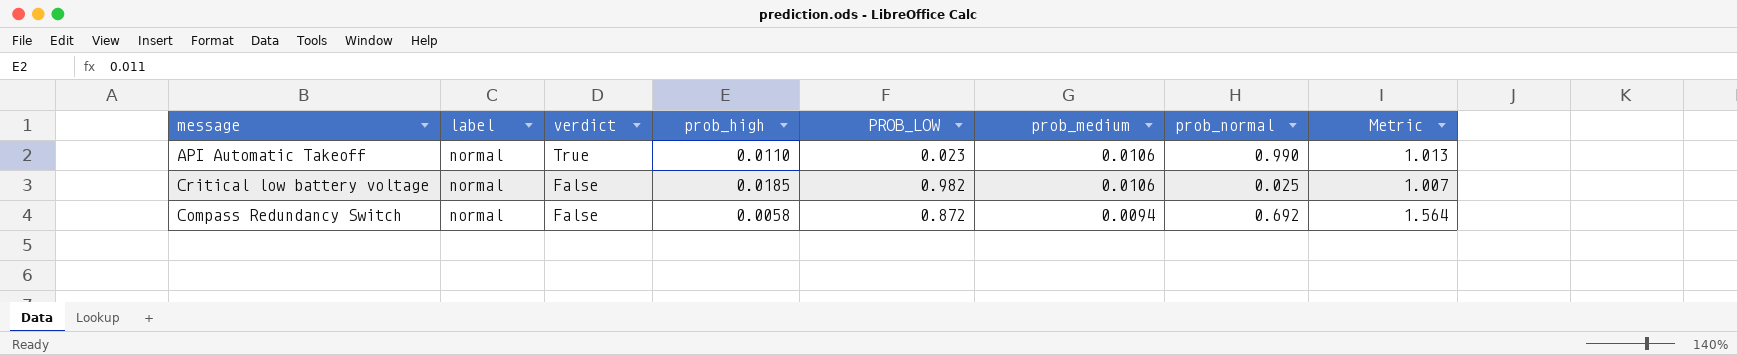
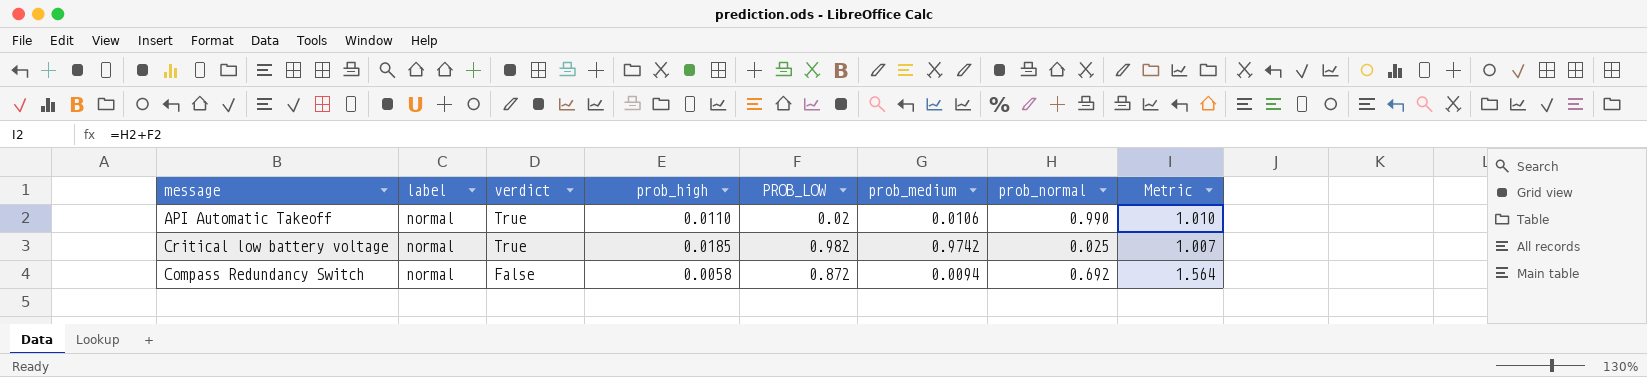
API Automatic Takeoff | PROB_LOW: 0.023 -> 0.02
API Automatic Takeoff | Metric: 1.013 -> 1.010
Critical low battery voltage | verdict: False -> True
Critical low battery voltage | prob_medium: 0.0106 -> 0.9742

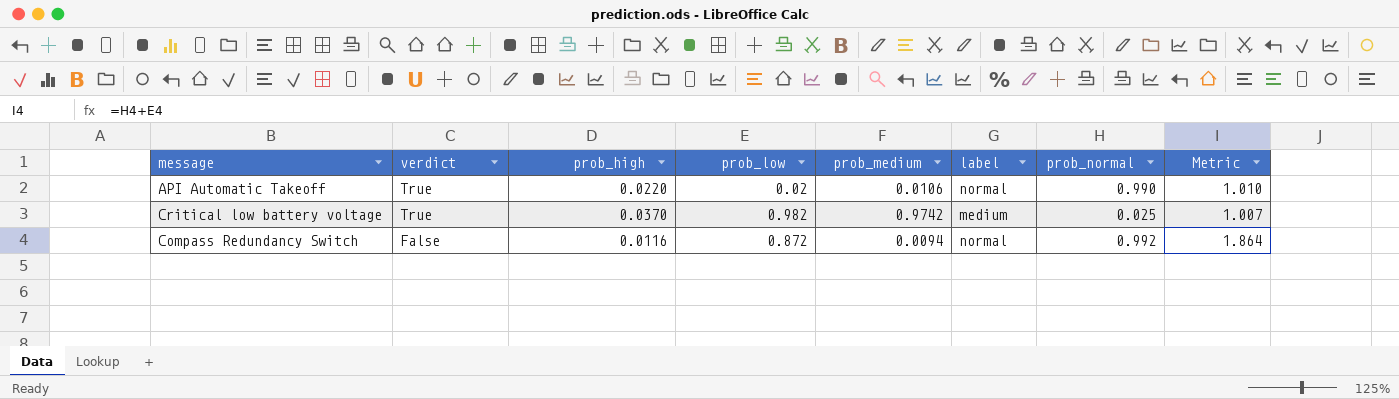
column name: PROB_LOW -> prob_low
column label | position: 2 -> 6
API Automatic Takeoff | prob_high: 0.0110 -> 0.0220
Critical low battery voltage | prob_high: 0.0185 -> 0.0370
Critical low battery voltage | label: normal -> medium
Compass Redundancy Switch | prob_high: 0.0058 -> 0.0116
Compass Redundancy Switch | prob_normal: 0.692 -> 0.992
Compass Redundancy Switch | Metric: 1.564 -> 1.864

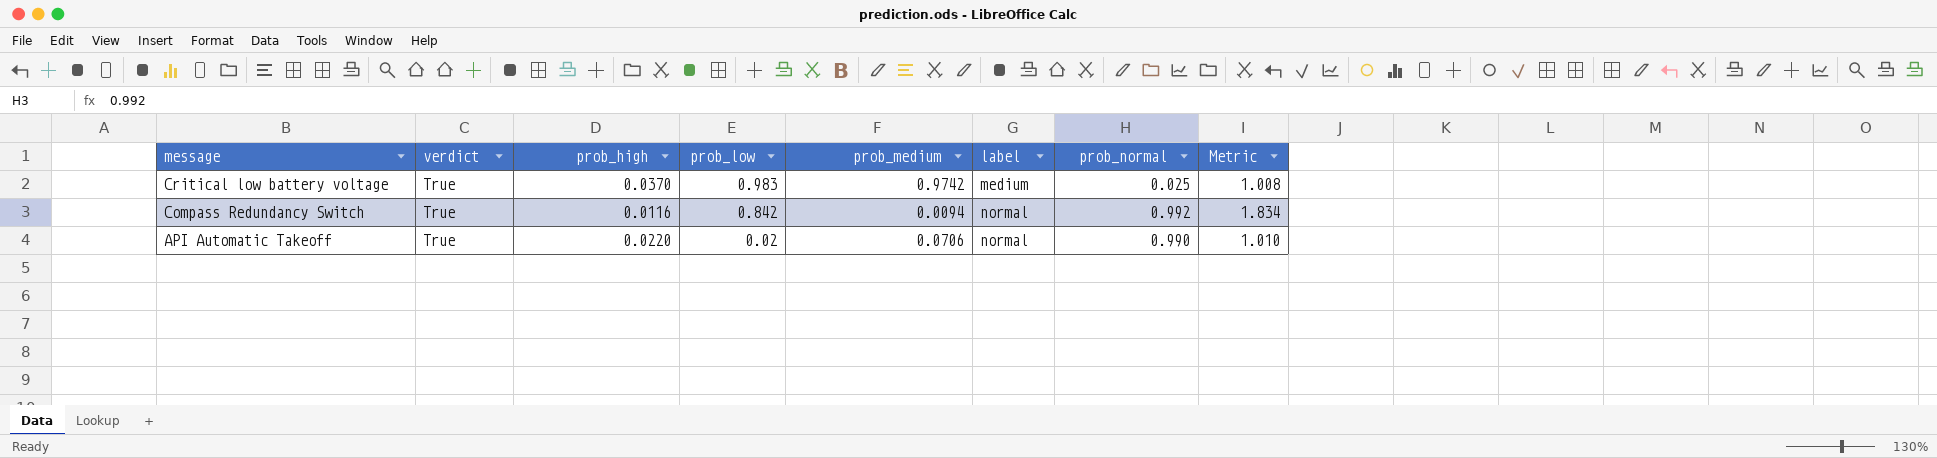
row order: verdict descending -> message descending
Critical low battery voltage | prob_low: 0.982 -> 0.983
Critical low battery voltage | Metric: 1.007 -> 1.008
Compass Redundancy Switch | verdict: False -> True
Compass Redundancy Switch | prob_low: 0.872 -> 0.842
Compass Redundancy Switch | Metric: 1.864 -> 1.834
API Automatic Takeoff | prob_medium: 0.0106 -> 0.0706

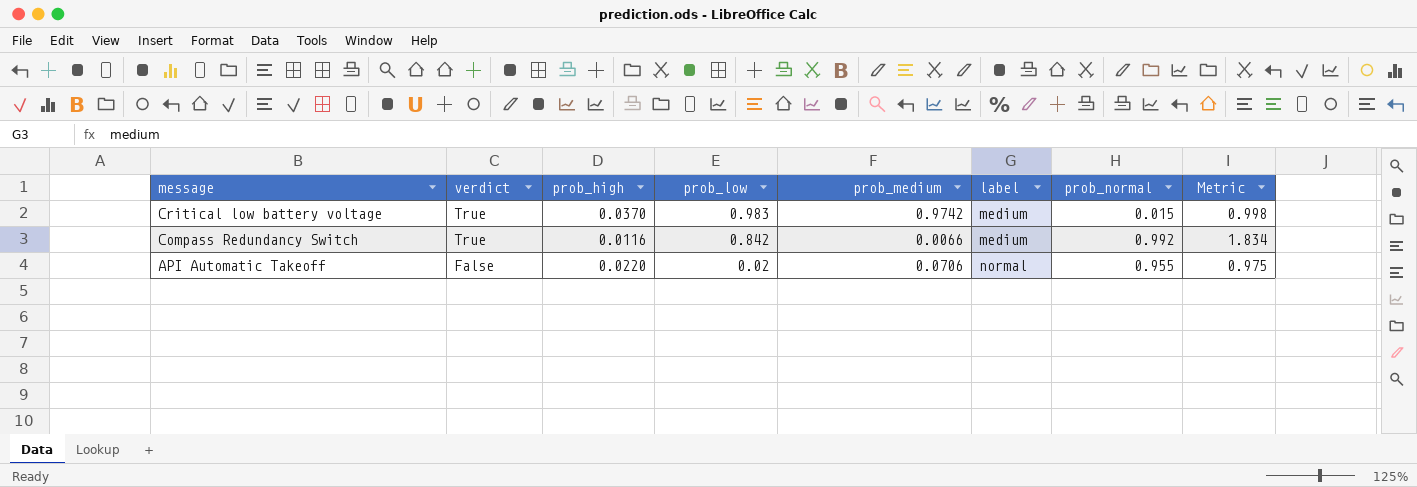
Critical low battery voltage | prob_normal: 0.025 -> 0.015
Critical low battery voltage | Metric: 1.008 -> 0.998
Compass Redundancy Switch | prob_medium: 0.0094 -> 0.0066
Compass Redundancy Switch | label: normal -> medium
API Automatic Takeoff | verdict: True -> False
API Automatic Takeoff | prob_normal: 0.990 -> 0.955
API Automatic Takeoff | Metric: 1.010 -> 0.975

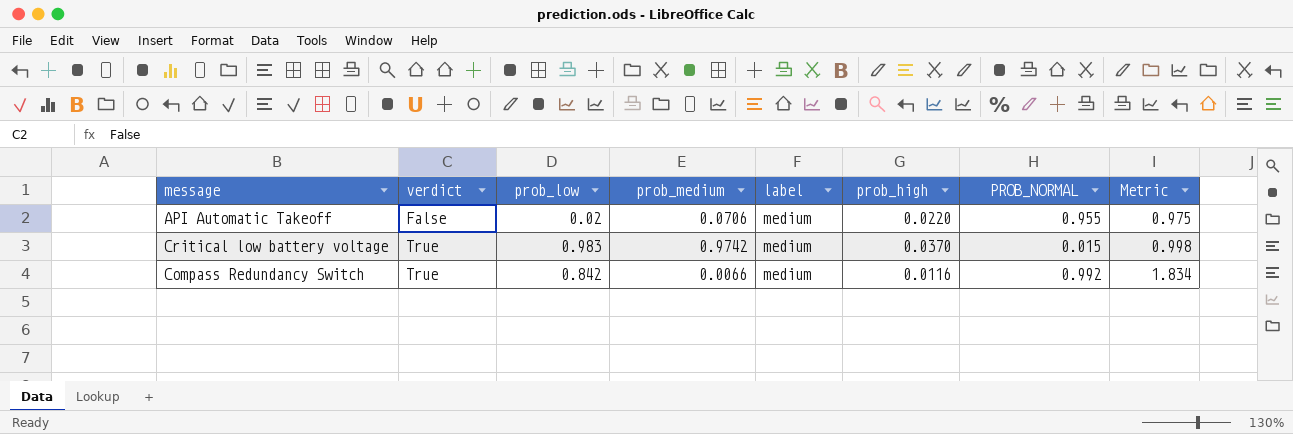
row order: message descending -> verdict ascending
column prob_high | position: 3 -> 6
column name: prob_normal -> PROB_NORMAL
API Automatic Takeoff | label: normal -> medium

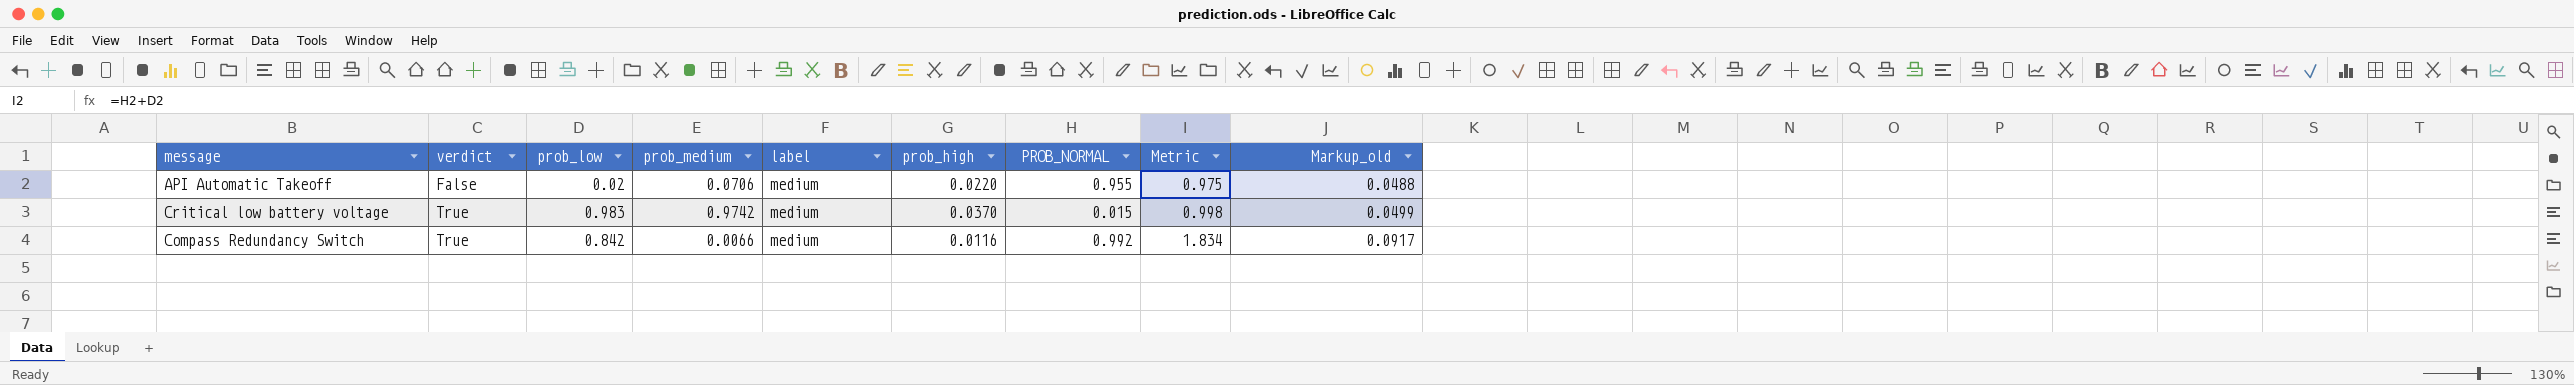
column Markup_old | formula: none -> [Metric] * 0.05

